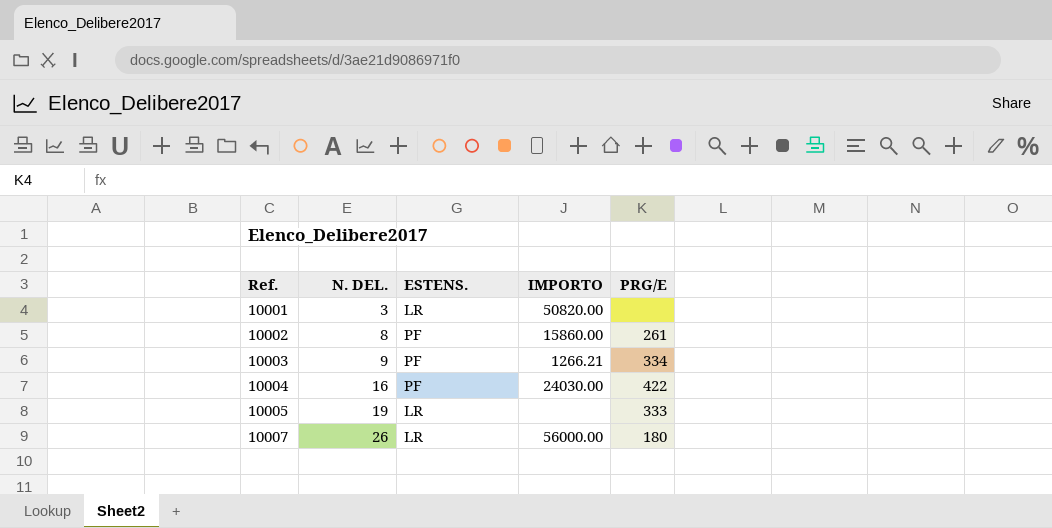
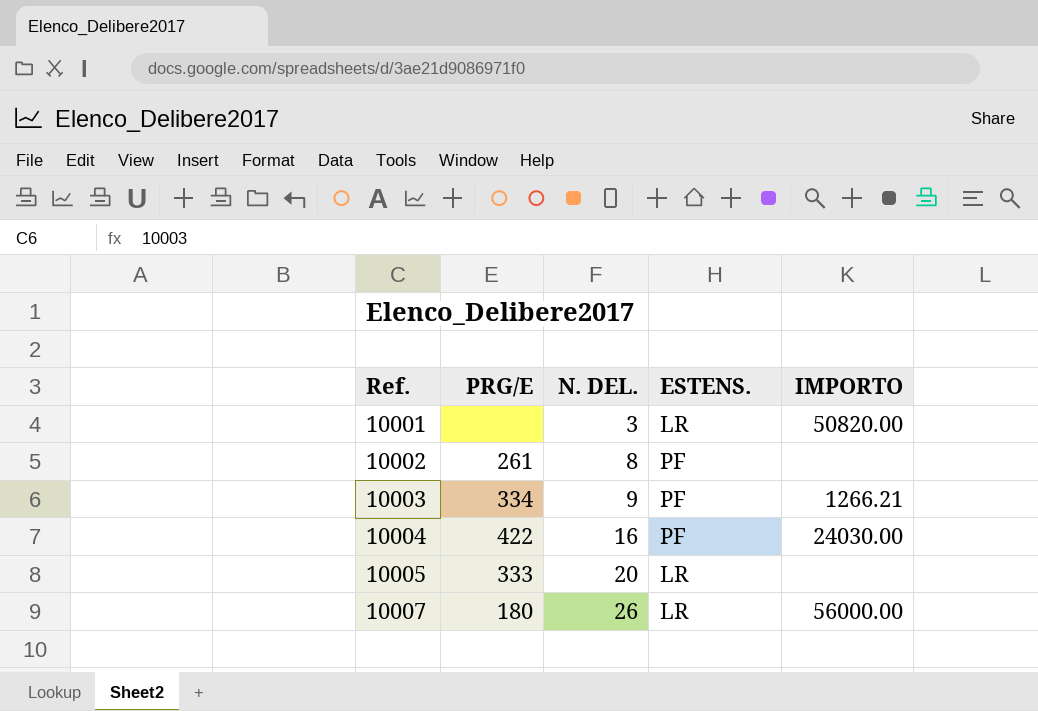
column PRG/E | position: 5 -> 2
10002 | IMPORTO: 15860.00 -> none
10005 | N. DEL.: 19 -> 20

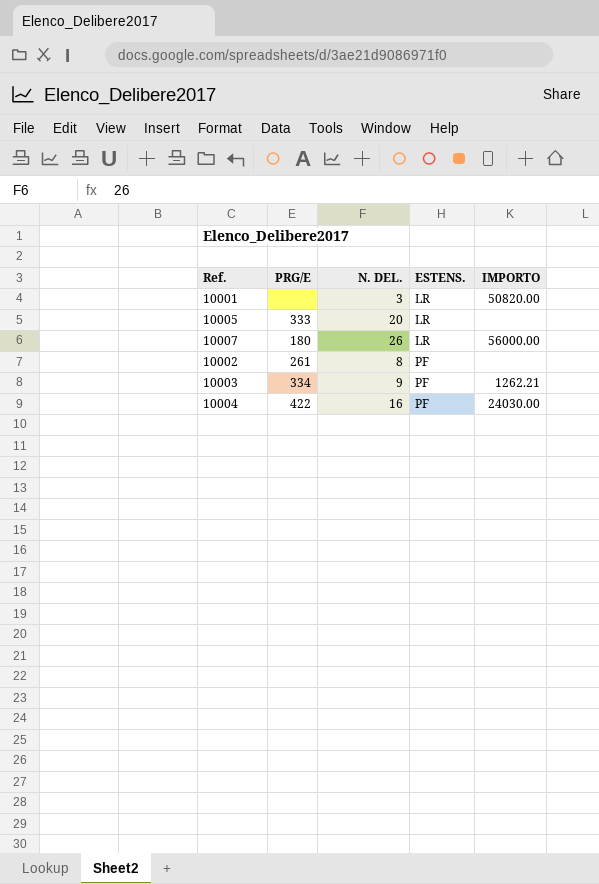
row order: Ref. ascending -> ESTENS. ascending
10003 | IMPORTO: 1266.21 -> 1262.21

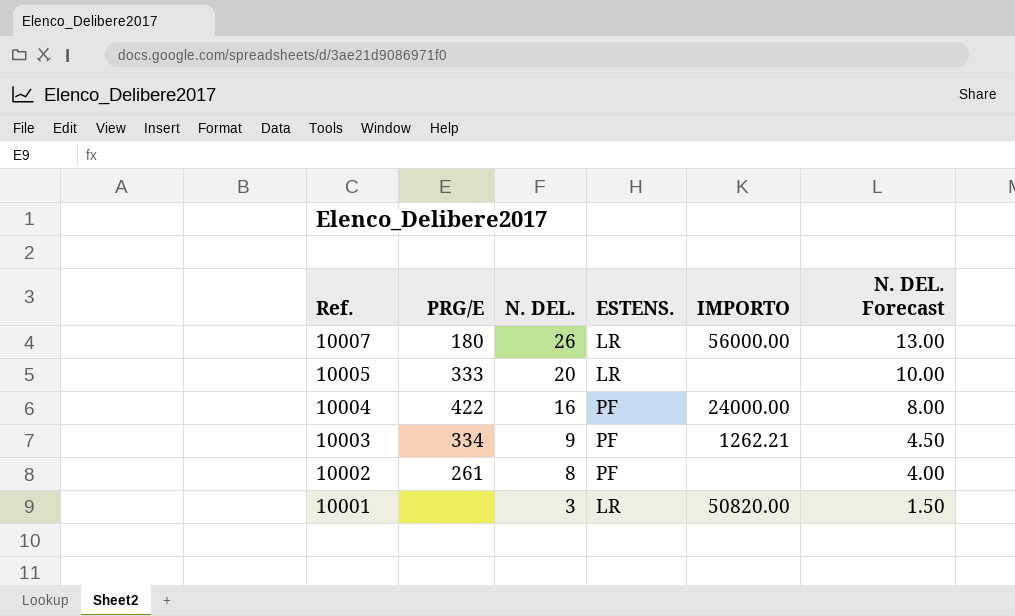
row order: ESTENS. ascending -> Ref. descending
column N. DEL. Forecast | formula: none -> [N. DEL.] * 0.5
10004 | IMPORTO: 24030.00 -> 24000.00

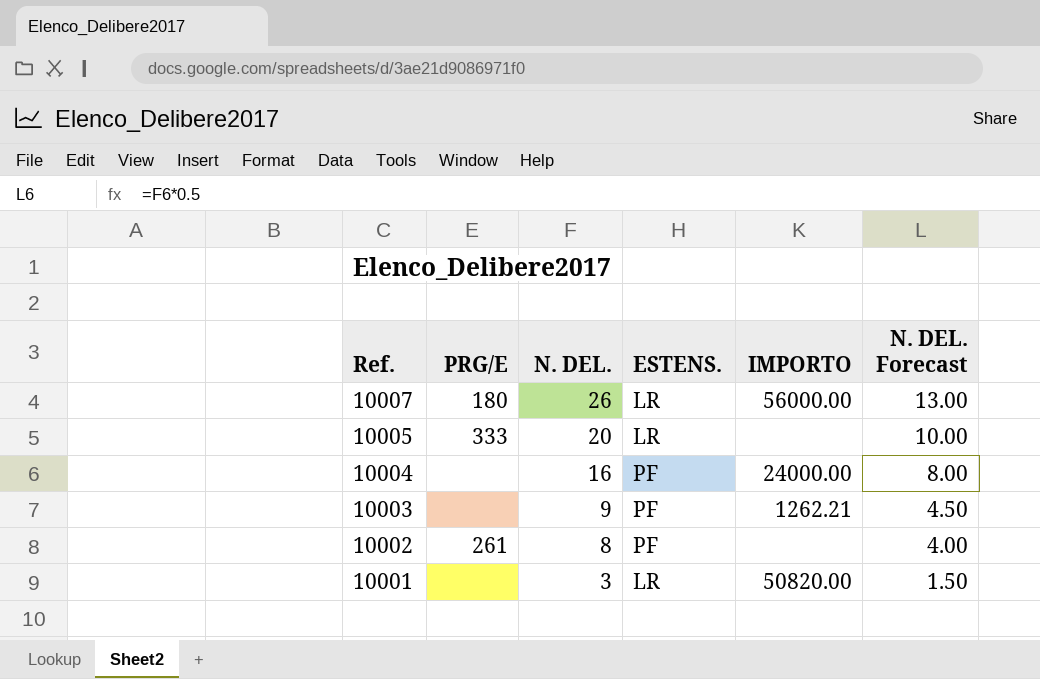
10004 | PRG/E: 422 -> none
10003 | PRG/E: 334 -> none

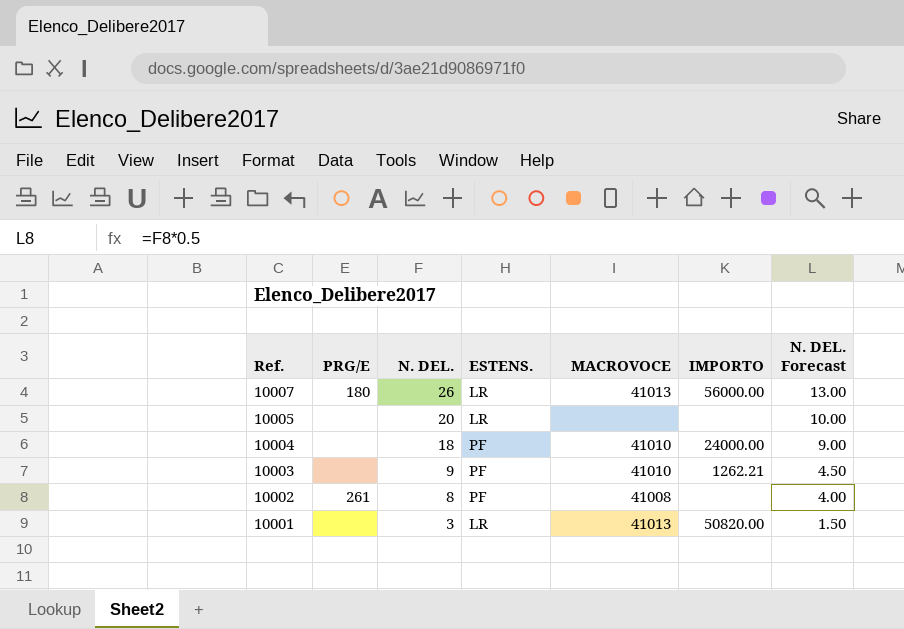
column MACROVOCE | position: none -> 5
10005 | PRG/E: 333 -> none
10004 | N. DEL.: 16 -> 18
10004 | N. DEL. Forecast: 8.00 -> 9.00

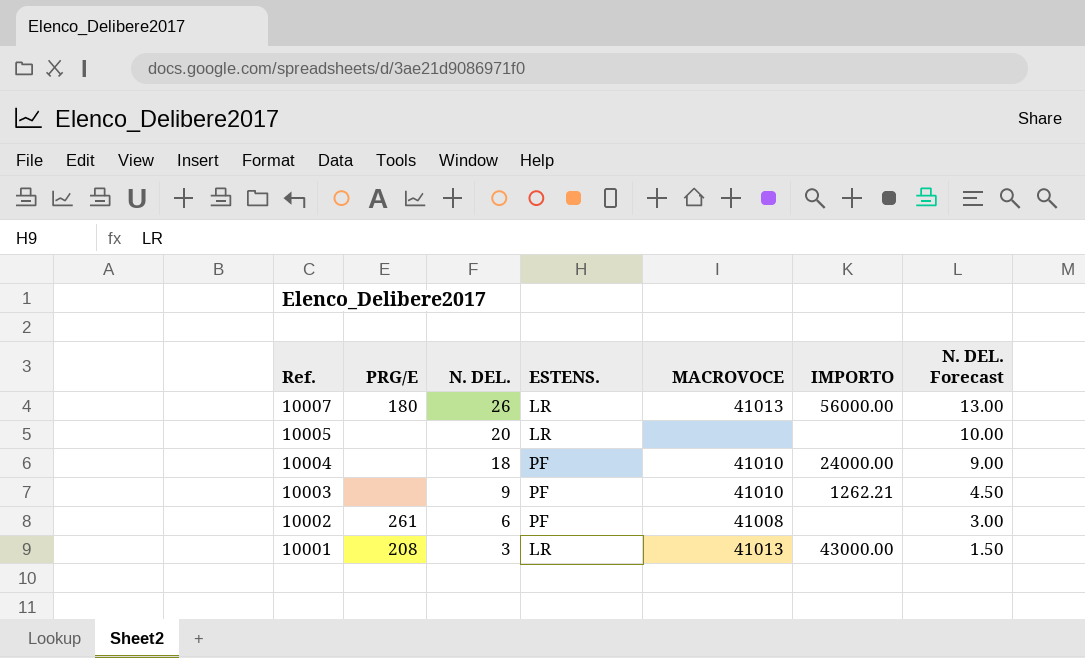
10002 | N. DEL.: 8 -> 6
10002 | N. DEL. Forecast: 4.00 -> 3.00
10001 | PRG/E: none -> 208
10001 | IMPORTO: 50820.00 -> 43000.00

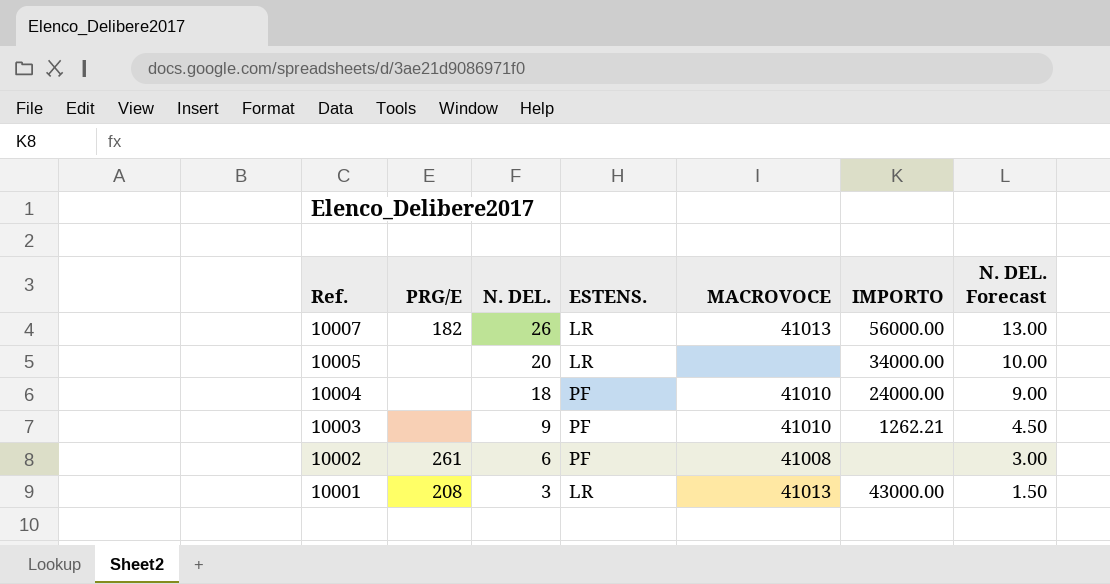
10007 | PRG/E: 180 -> 182
10005 | IMPORTO: none -> 34000.00

